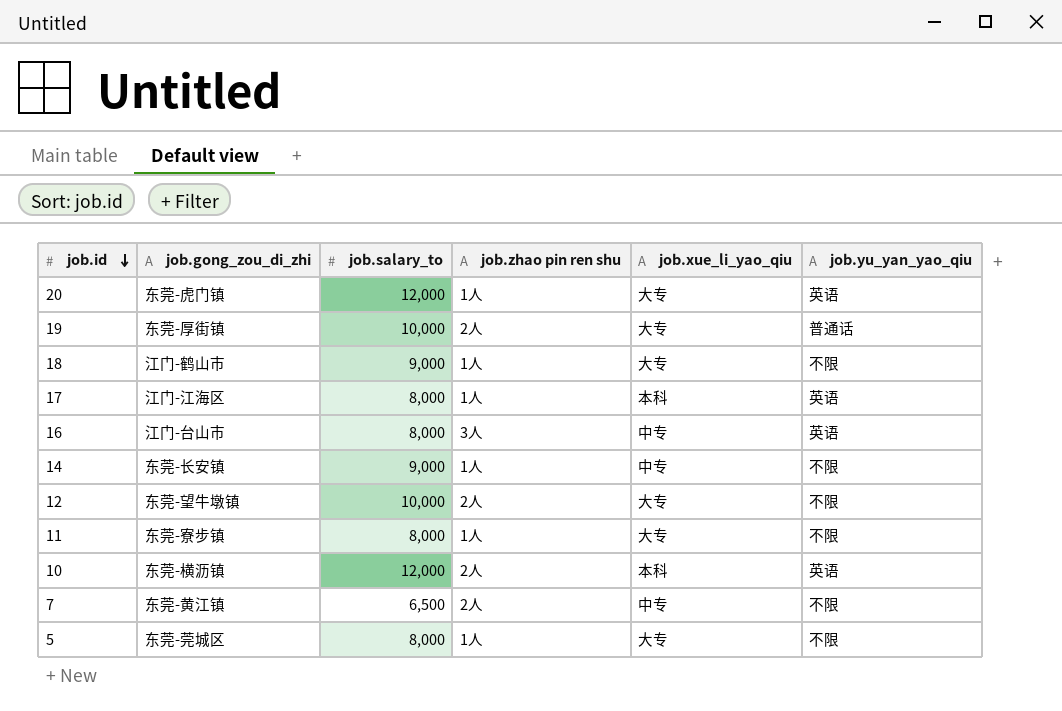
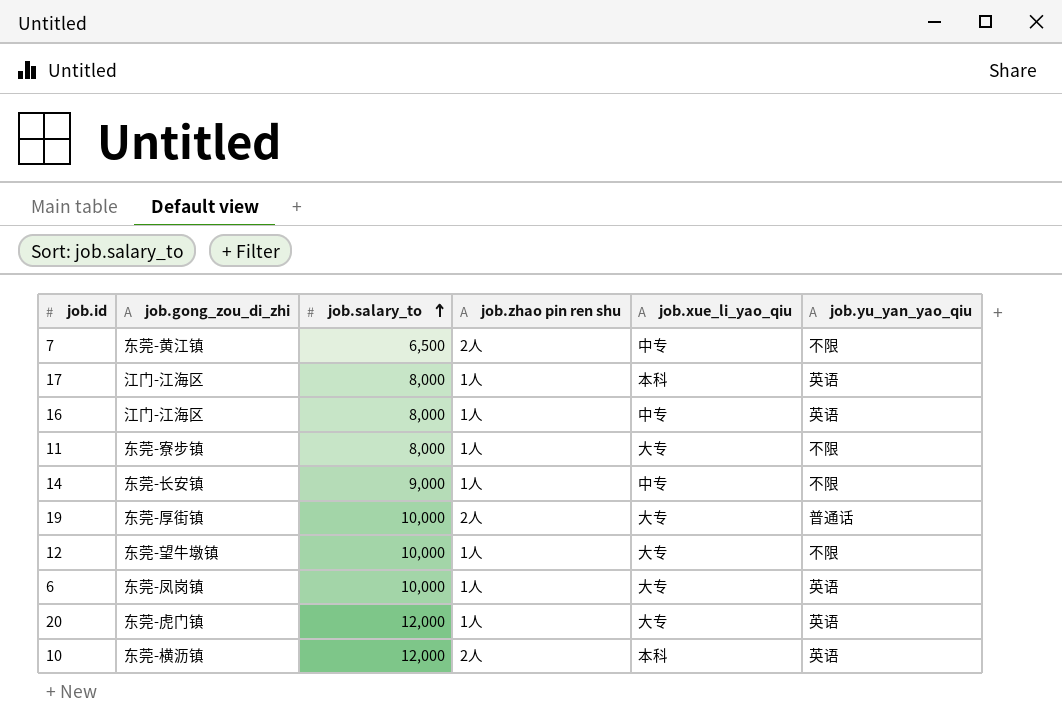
row order: job.id descending -> job.salary_to ascending
row 18: 江门-鹤山市 | 9,000 | 1人 | 大专 | 不限 -> none
row 5: 东莞-莞城区 | 8,000 | 1人 | 大专 | 不限 -> none
16 | job.gong_zou_di_zhi: 江门-台山市 -> 江门-江海区
16 | job.zhao pin ren shu: 3人 -> 1人
12 | job.zhao pin ren shu: 2人 -> 1人
row 6: none -> 东莞-凤岗镇 | 10,000 | 1人 | 大专 | 英语

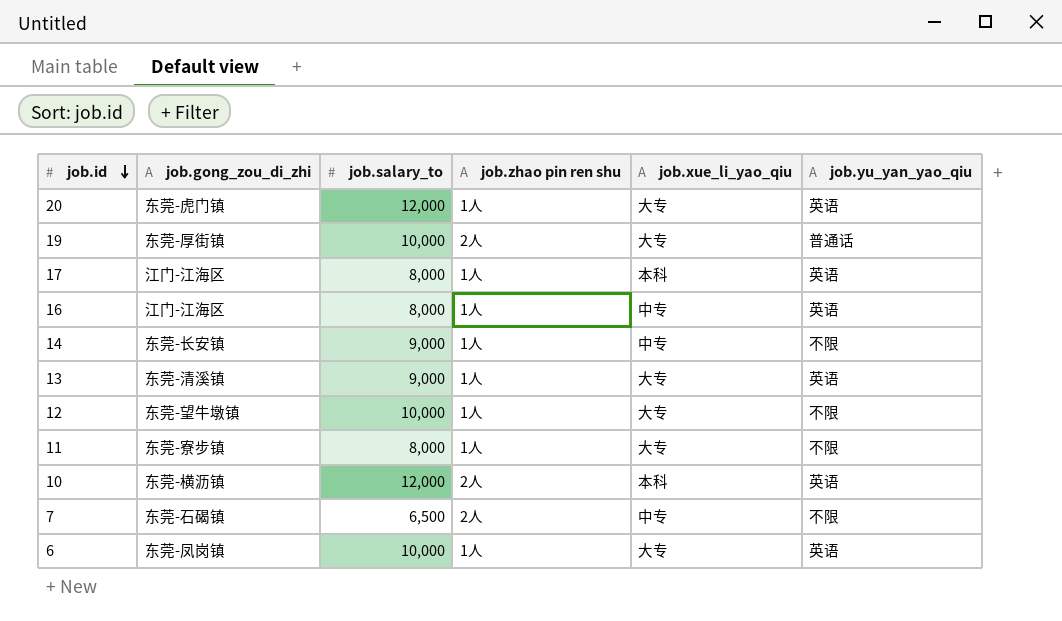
row order: job.salary_to ascending -> job.id descending
row 13: none -> 东莞-清溪镇 | 9,000 | 1人 | 大专 | 英语
7 | job.gong_zou_di_zhi: 东莞-黄江镇 -> 东莞-石碣镇

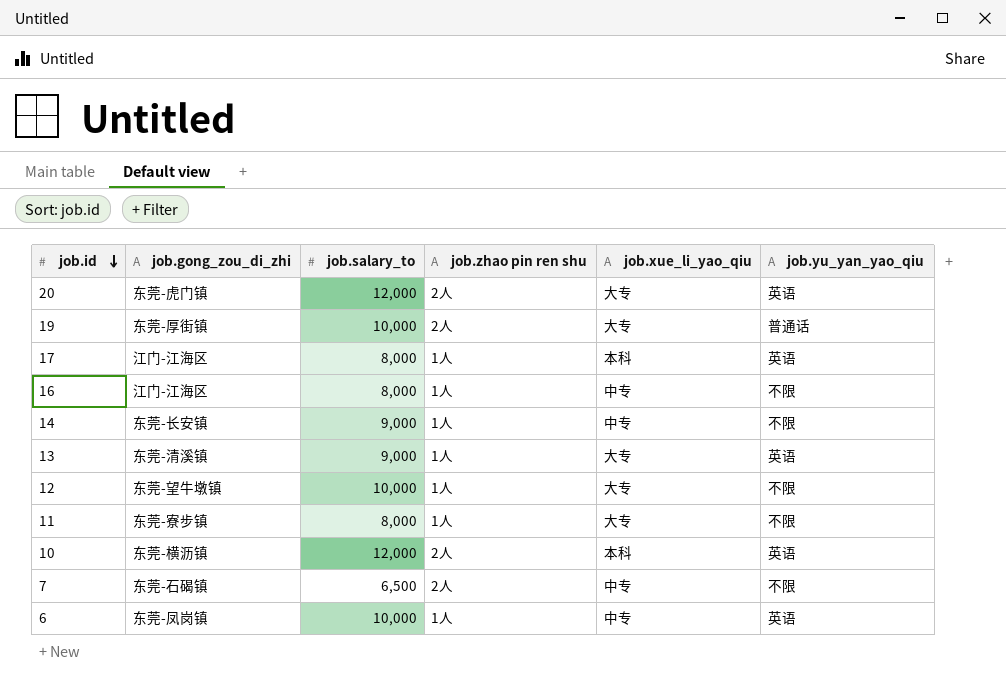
20 | job.zhao pin ren shu: 1人 -> 2人
16 | job.yu_yan_yao_qiu: 英语 -> 不限
6 | job.xue_li_yao_qiu: 大专 -> 中专

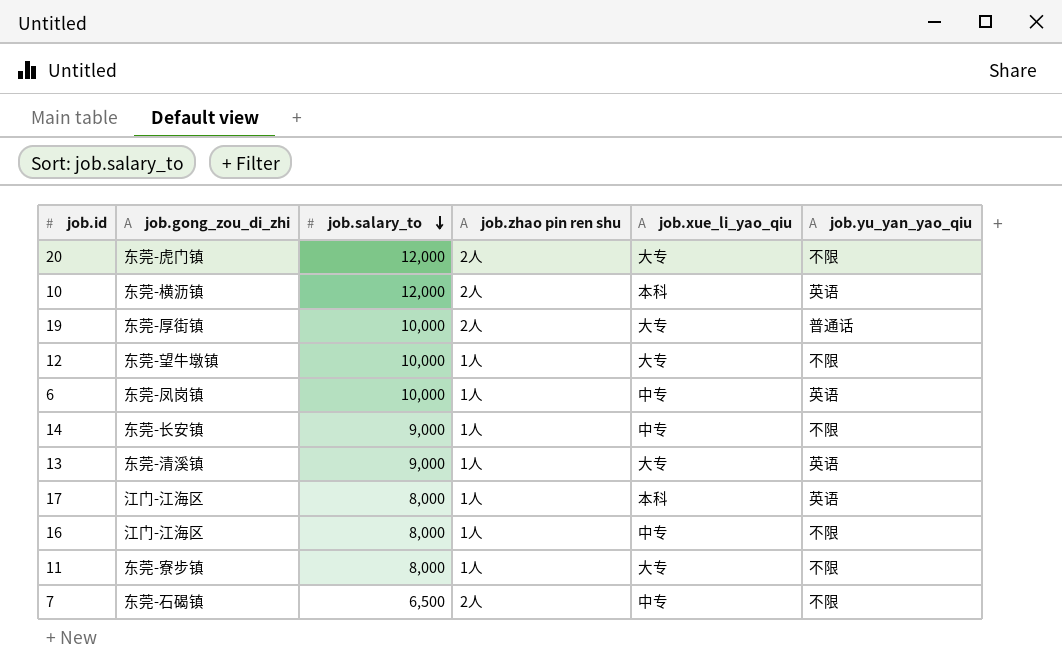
row order: job.id descending -> job.salary_to descending
20 | job.yu_yan_yao_qiu: 英语 -> 不限

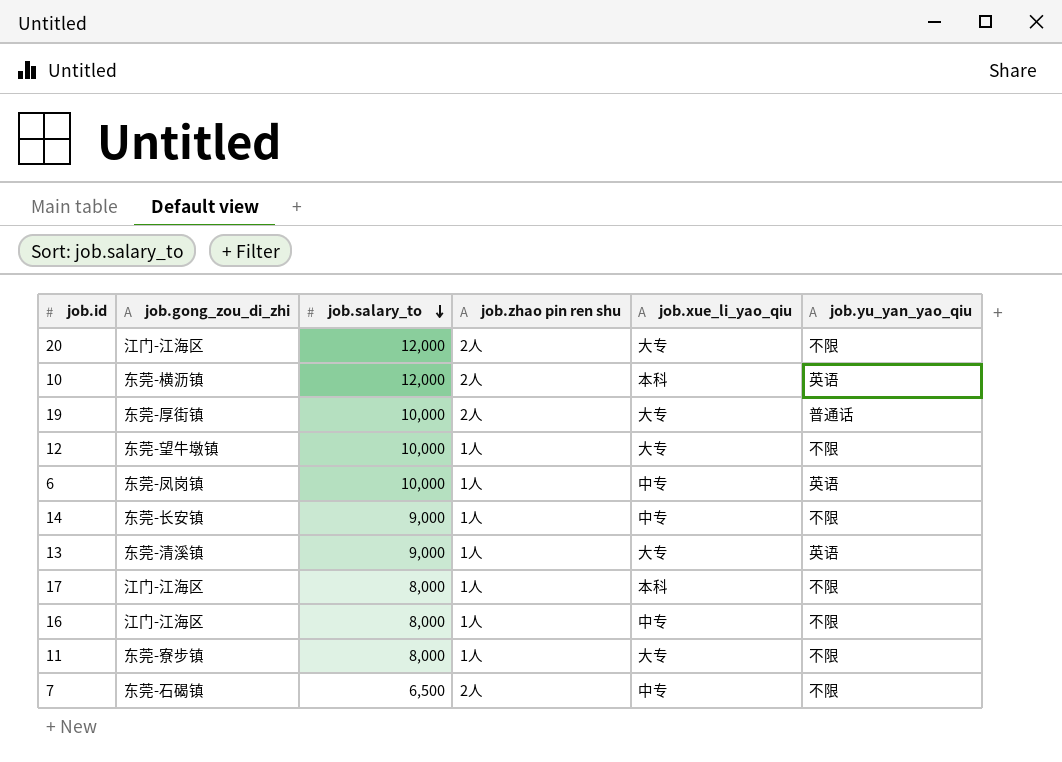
20 | job.gong_zou_di_zhi: 东莞-虎门镇 -> 江门-江海区
17 | job.yu_yan_yao_qiu: 英语 -> 不限

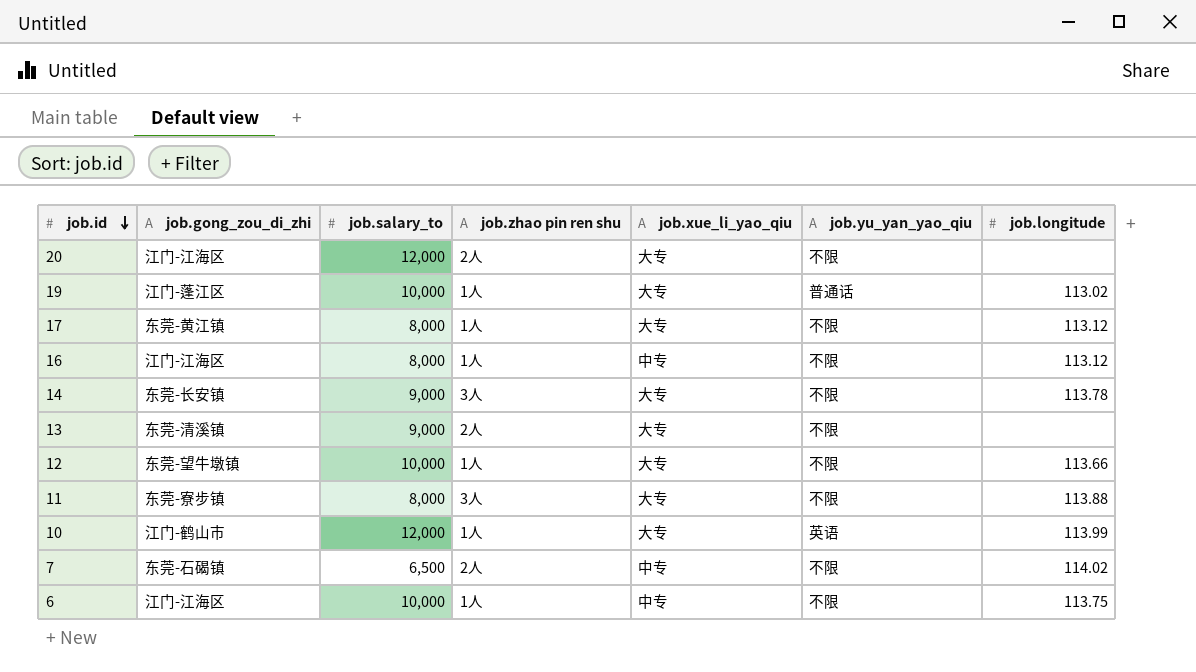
row order: job.salary_to descending -> job.id descending
column job.longitude | position: none -> 7
19 | job.gong_zou_di_zhi: 东莞-厚街镇 -> 江门-蓬江区
19 | job.zhao pin ren shu: 2人 -> 1人
17 | job.gong_zou_di_zhi: 江门-江海区 -> 东莞-黄江镇
17 | job.xue_li_yao_qiu: 本科 -> 大专
14 | job.zhao pin ren shu: 1人 -> 3人
14 | job.xue_li_yao_qiu: 中专 -> 大专
13 | job.zhao pin ren shu: 1人 -> 2人
13 | job.yu_yan_yao_qiu: 英语 -> 不限
11 | job.zhao pin ren shu: 1人 -> 3人
10 | job.gong_zou_di_zhi: 东莞-横沥镇 -> 江门-鹤山市
10 | job.zhao pin ren shu: 2人 -> 1人
10 | job.xue_li_yao_qiu: 本科 -> 大专
6 | job.gong_zou_di_zhi: 东莞-凤岗镇 -> 江门-江海区
6 | job.yu_yan_yao_qiu: 英语 -> 不限

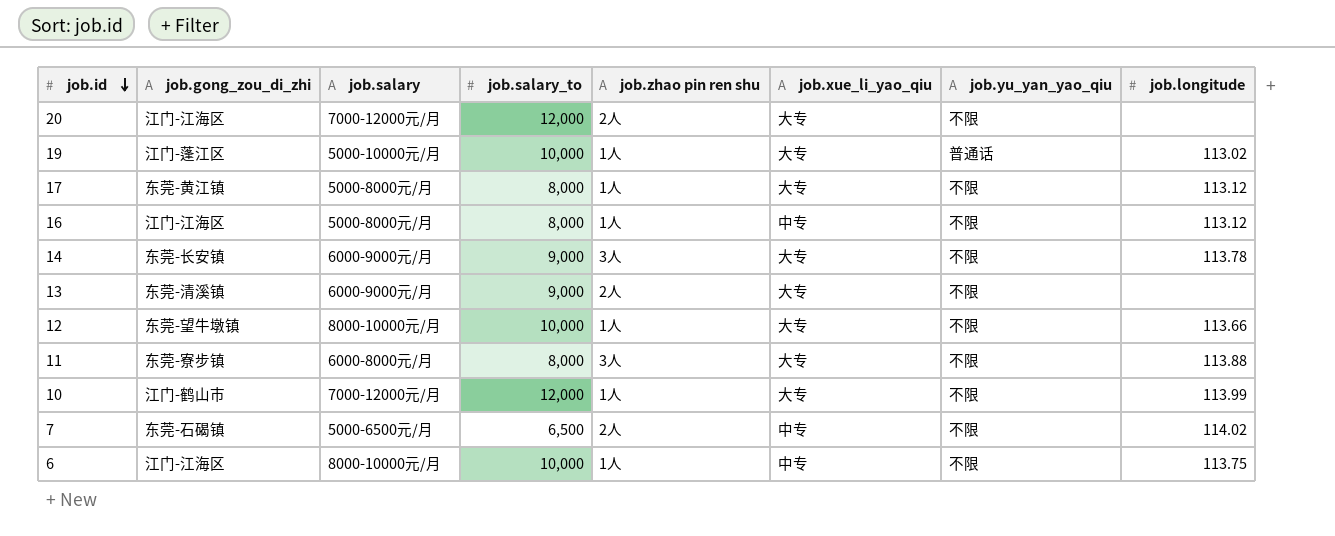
column job.salary | position: none -> 3
10 | job.yu_yan_yao_qiu: 英语 -> 不限

